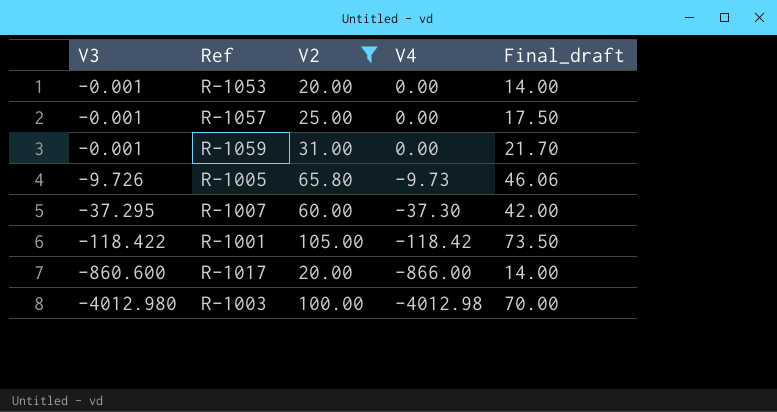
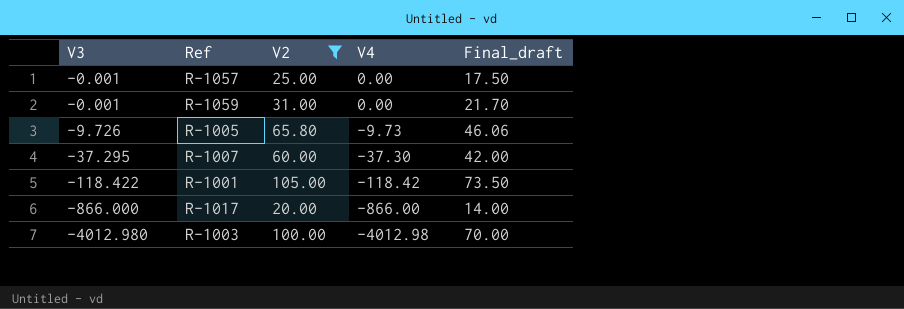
row R-1053: -0.001 | 20.00 | 0.00 | 14.00 -> none
R-1017 | V3: -860.600 -> -866.000

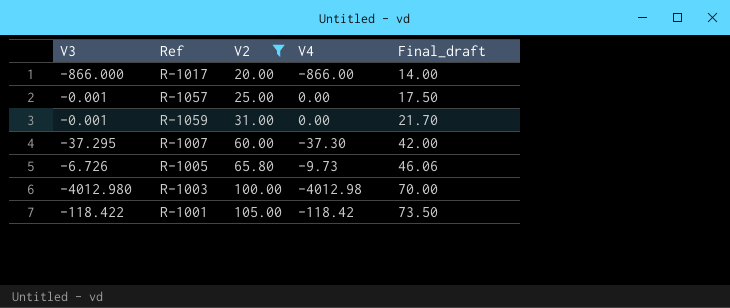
row order: V3 descending -> V2 ascending
R-1005 | V3: -9.726 -> -6.726

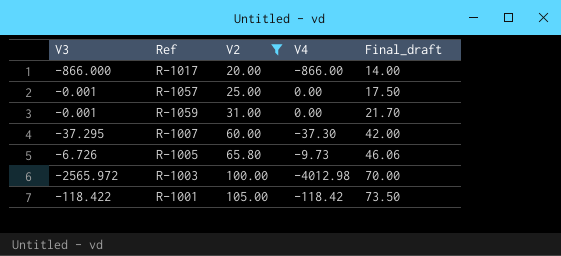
R-1003 | V3: -4012.980 -> -2565.972

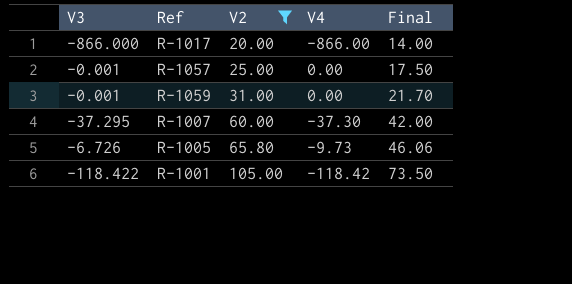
column name: Final_draft -> Final
row R-1003: -2565.972 | 100.00 | -4012.98 | 70.00 -> none

